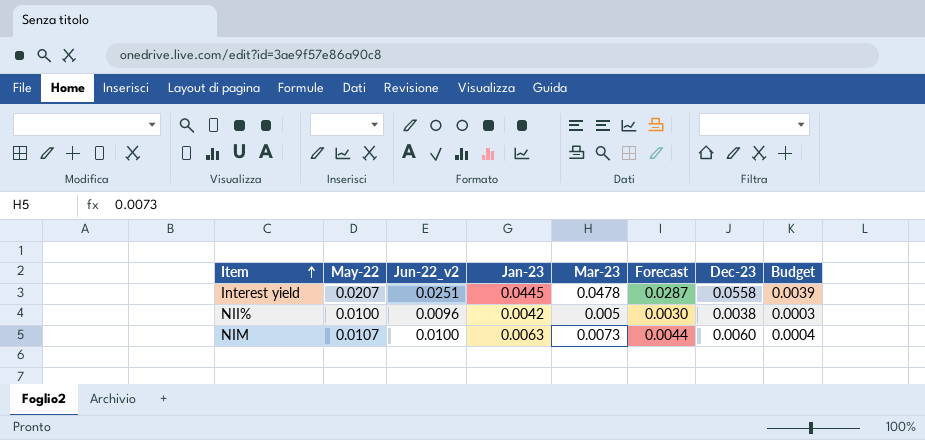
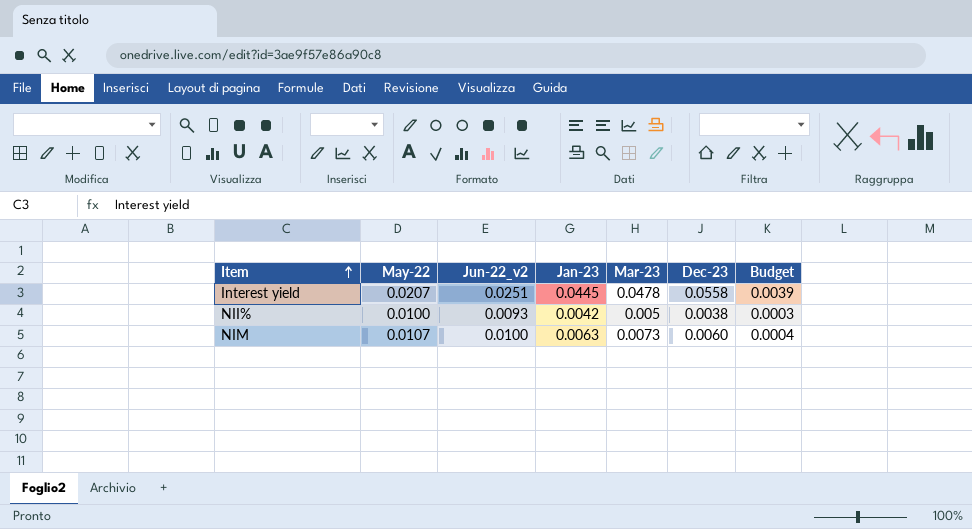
column Forecast | formula: [Mar-23] * 0.6 -> none
NII% | Jun-22_v2: 0.0096 -> 0.0093

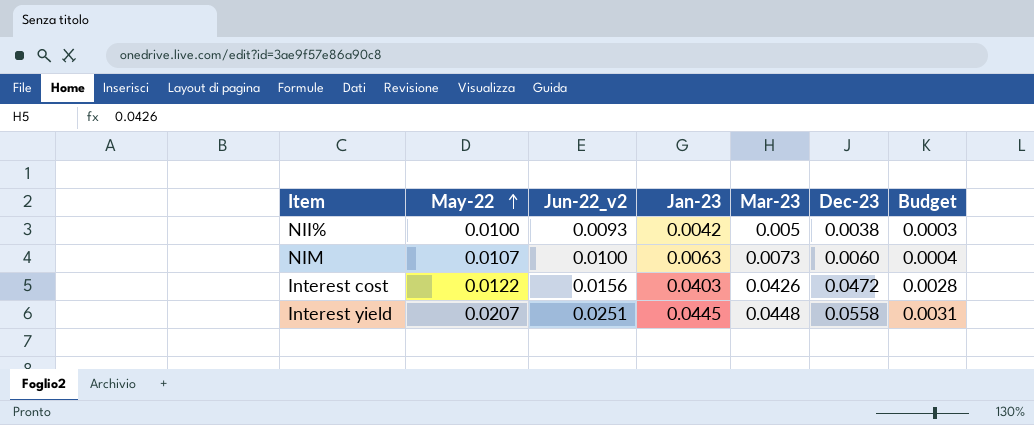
row order: Item ascending -> May-22 ascending
column Budget | formula: [Dec-23] * 0.07 -> [Jan-23] * 0.07
row Interest cost: none -> 0.0122 | 0.0156 | 0.0403 | 0.0426 | 0.0472 | 0.0028
Interest yield | Mar-23: 0.0478 -> 0.0448

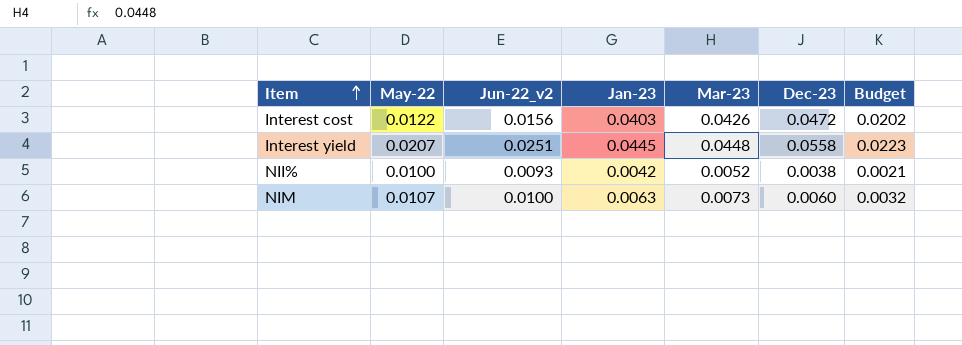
row order: May-22 ascending -> Item ascending
column Budget | formula: [Jan-23] * 0.07 -> [Jan-23] * 0.5
NII% | Mar-23: 0.005 -> 0.0052

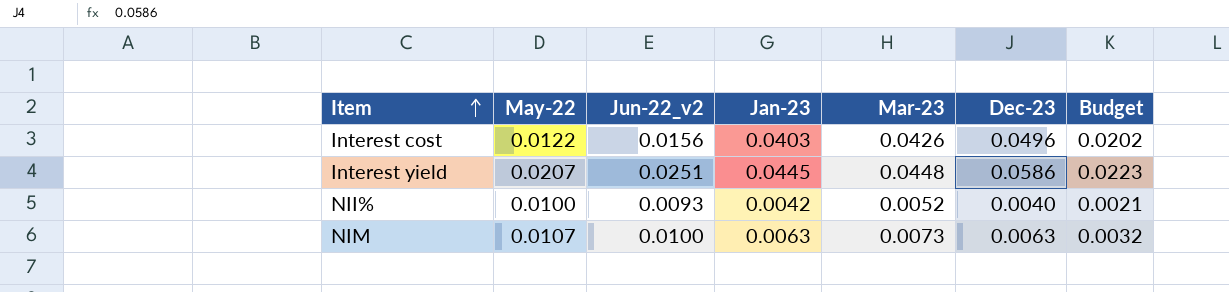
Interest cost | Dec-23: 0.0472 -> 0.0496
Interest yield | Dec-23: 0.0558 -> 0.0586
NII% | Dec-23: 0.0038 -> 0.0040
NIM | Dec-23: 0.0060 -> 0.0063

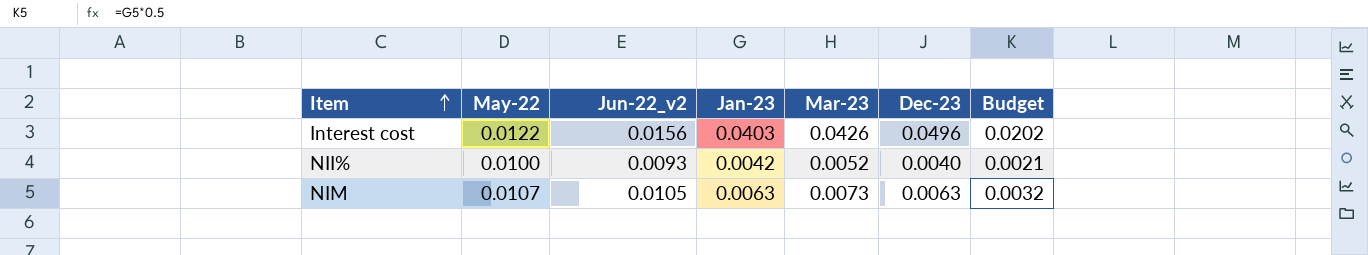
row Interest yield: 0.0207 | 0.0251 | 0.0445 | 0.0448 | 0.0586 | 0.0223 -> none
NIM | Jun-22_v2: 0.0100 -> 0.0105

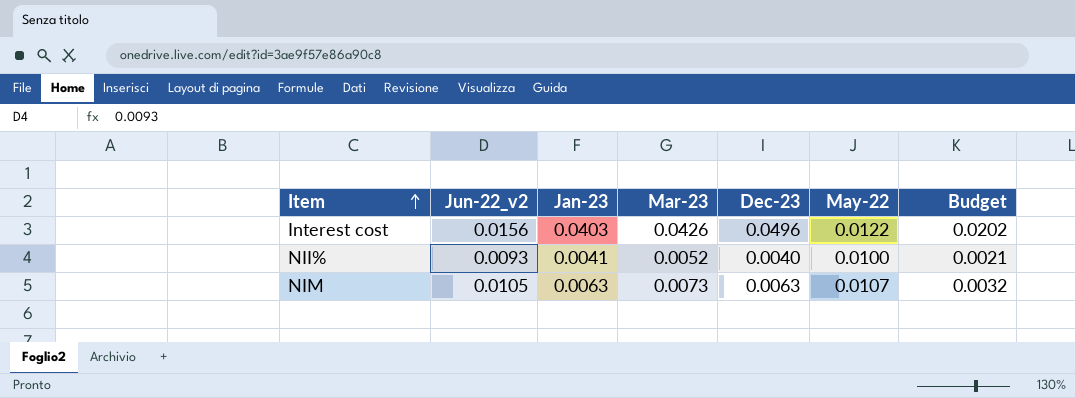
column May-22 | position: 2 -> 6
NII% | Jan-23: 0.0042 -> 0.0041

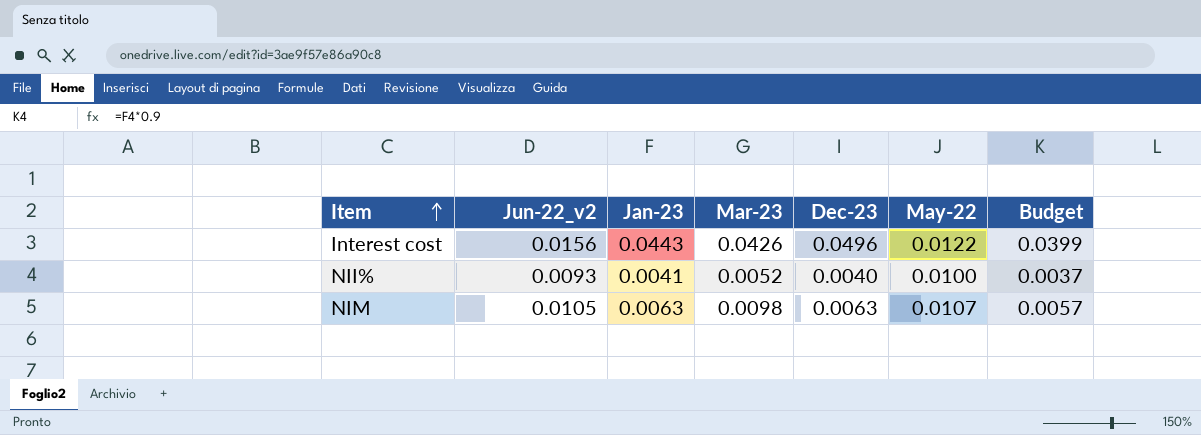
column Budget | formula: [Jan-23] * 0.5 -> [Jan-23] * 0.9
Interest cost | Jan-23: 0.0403 -> 0.0443
NIM | Mar-23: 0.0073 -> 0.0098

